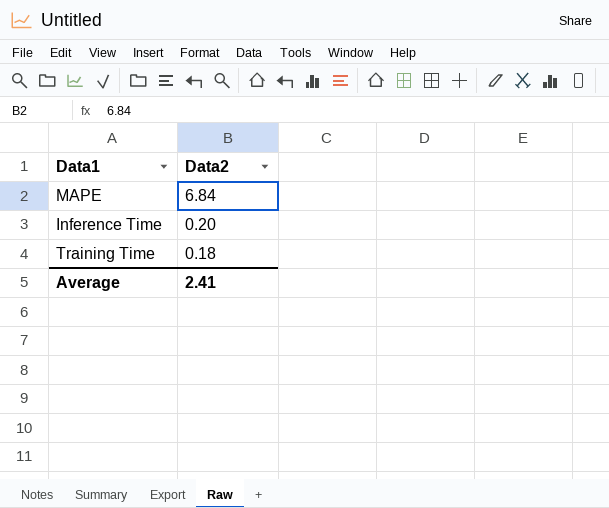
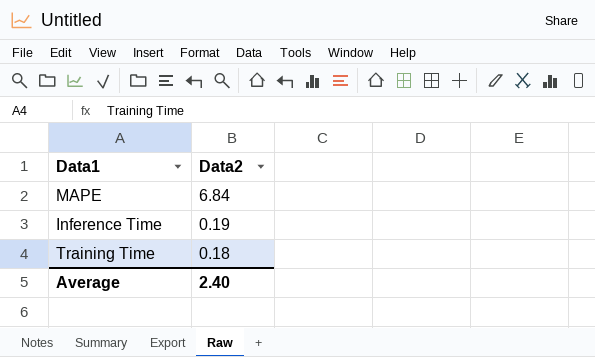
Inference Time | Data2: 0.20 -> 0.19
Average | Data2: 2.41 -> 2.40

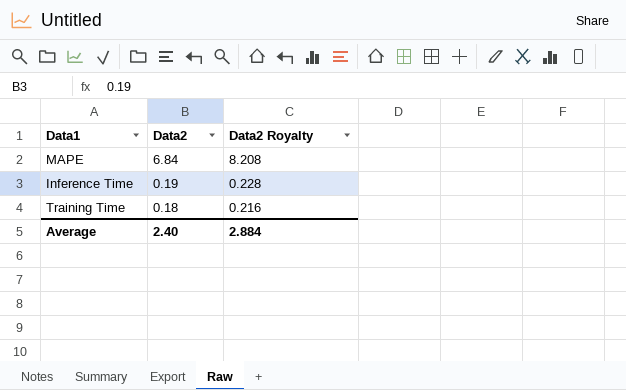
column Data2 Royalty | formula: none -> [Data2] * 1.2

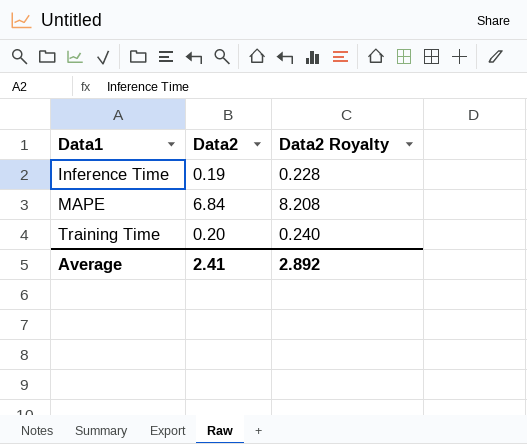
row order: Data2 descending -> Data1 ascending
Training Time | Data2: 0.18 -> 0.20
Training Time | Data2 Royalty: 0.216 -> 0.240
Average | Data2: 2.40 -> 2.41
Average | Data2 Royalty: 2.884 -> 2.892

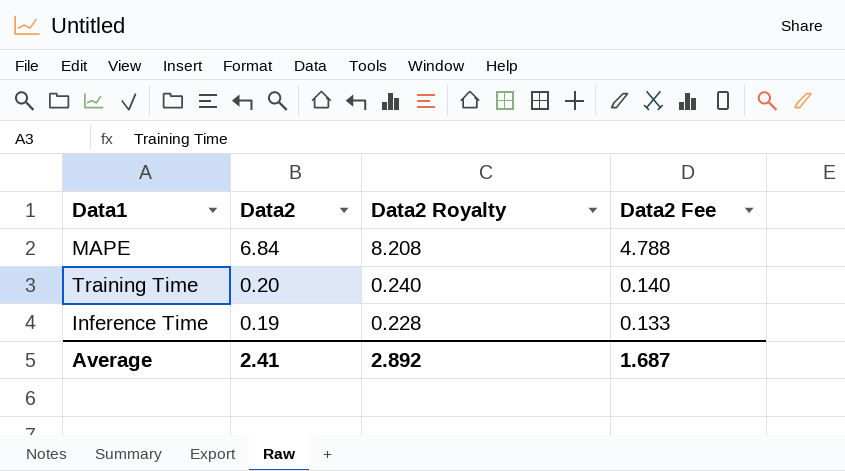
row order: Data1 ascending -> Data2 descending
column Data2 Fee | formula: none -> [Data2] * 0.7

